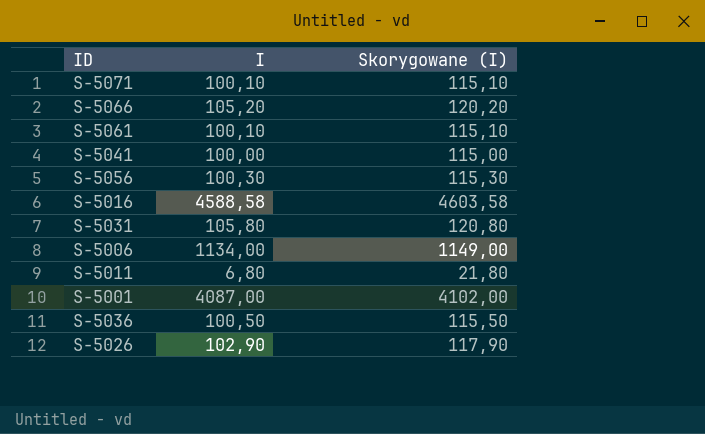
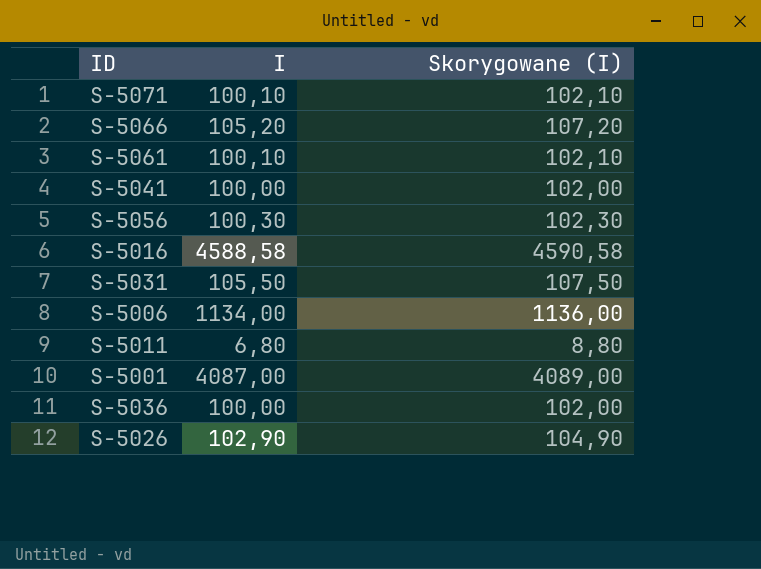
column Skorygowane (I) | formula: [I] + 15 -> [I] + 2
S-5031 | I: 105,80 -> 105,50
S-5036 | I: 100,50 -> 100,00

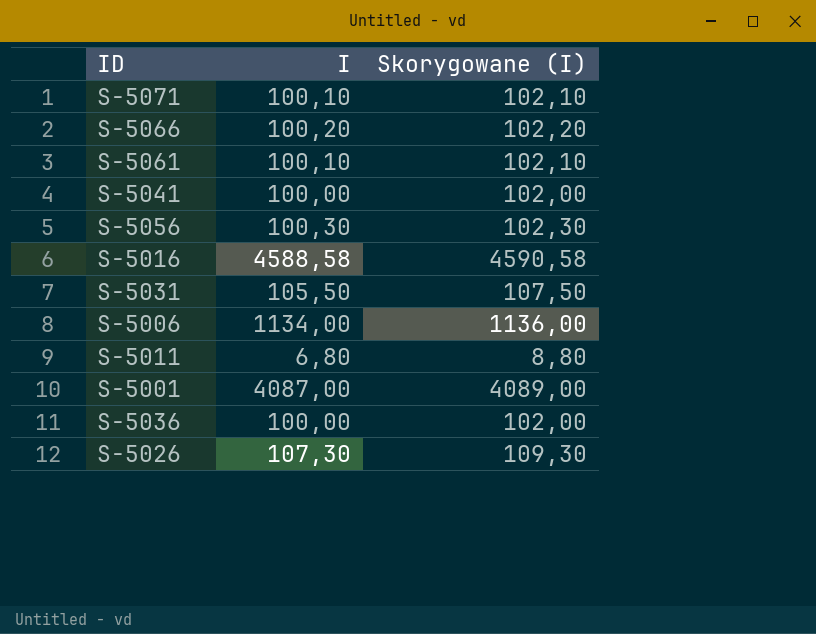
S-5066 | I: 105,20 -> 100,20
S-5066 | Skorygowane (I): 107,20 -> 102,20
S-5026 | I: 102,90 -> 107,30
S-5026 | Skorygowane (I): 104,90 -> 109,30

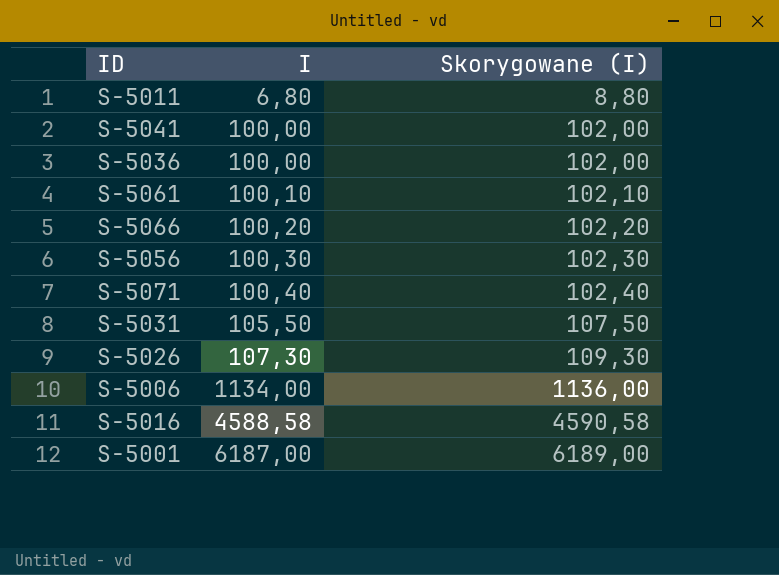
row order: none -> I ascending
S-5071 | I: 100,10 -> 100,40
S-5071 | Skorygowane (I): 102,10 -> 102,40
S-5001 | I: 4087,00 -> 6187,00
S-5001 | Skorygowane (I): 4089,00 -> 6189,00

